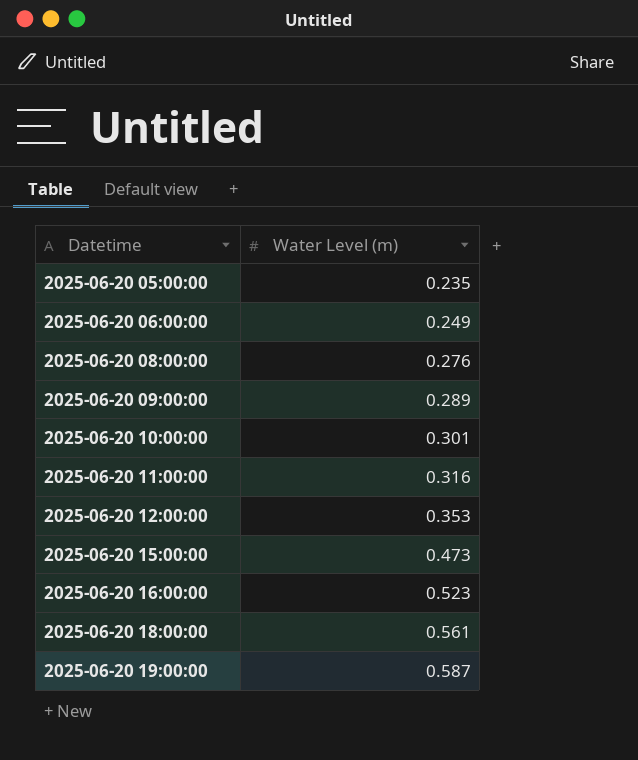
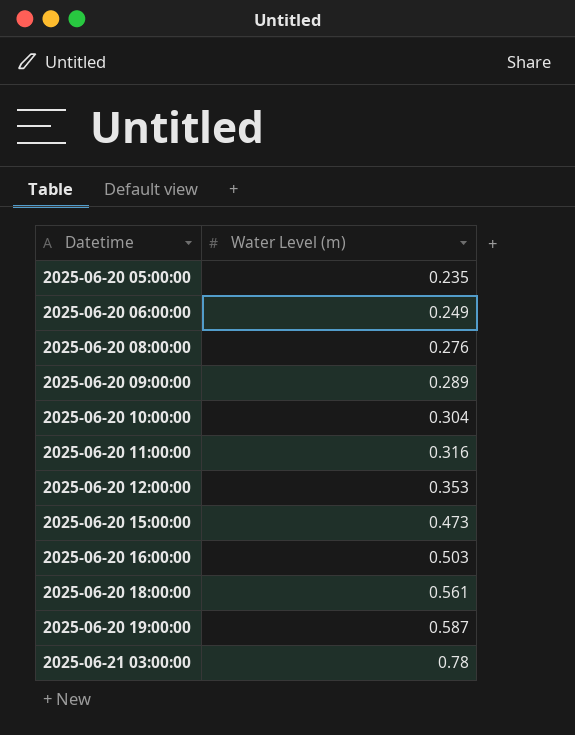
2025-06-20 10:00:00 | Water Level (m): 0.301 -> 0.304
2025-06-20 16:00:00 | Water Level (m): 0.523 -> 0.503
row 2025-06-21 03:00:00: none -> 0.78

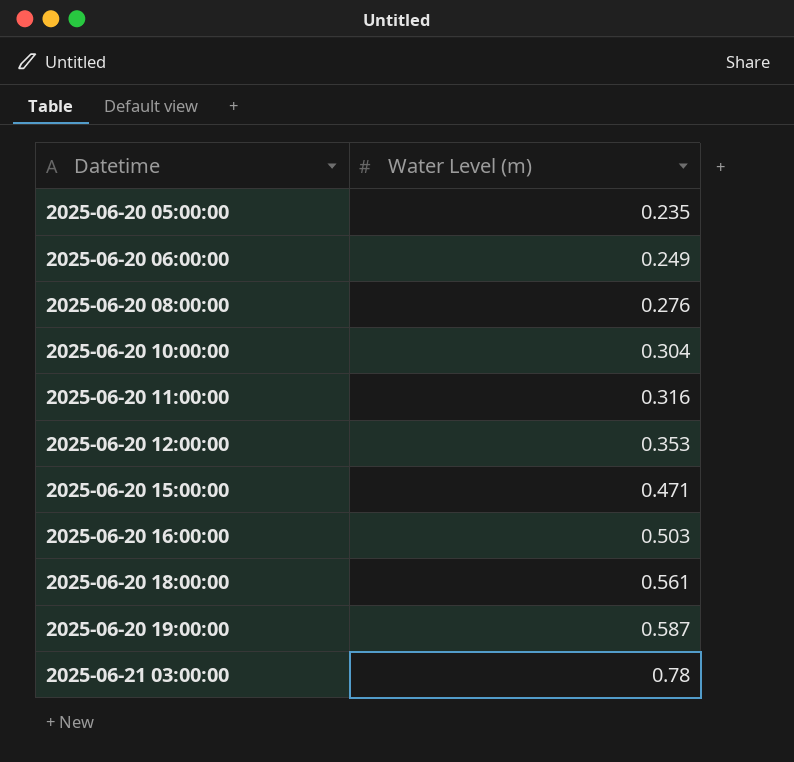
row 2025-06-20 09:00:00: 0.289 -> none
2025-06-20 15:00:00 | Water Level (m): 0.473 -> 0.471

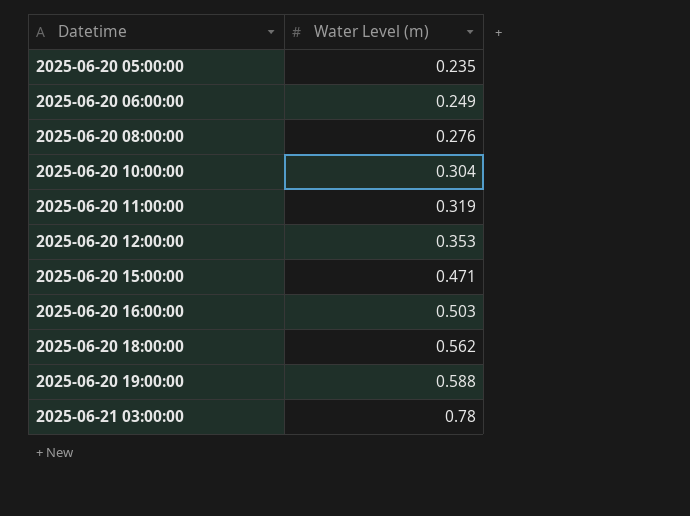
2025-06-20 11:00:00 | Water Level (m): 0.316 -> 0.319
2025-06-20 18:00:00 | Water Level (m): 0.561 -> 0.562
2025-06-20 19:00:00 | Water Level (m): 0.587 -> 0.588

